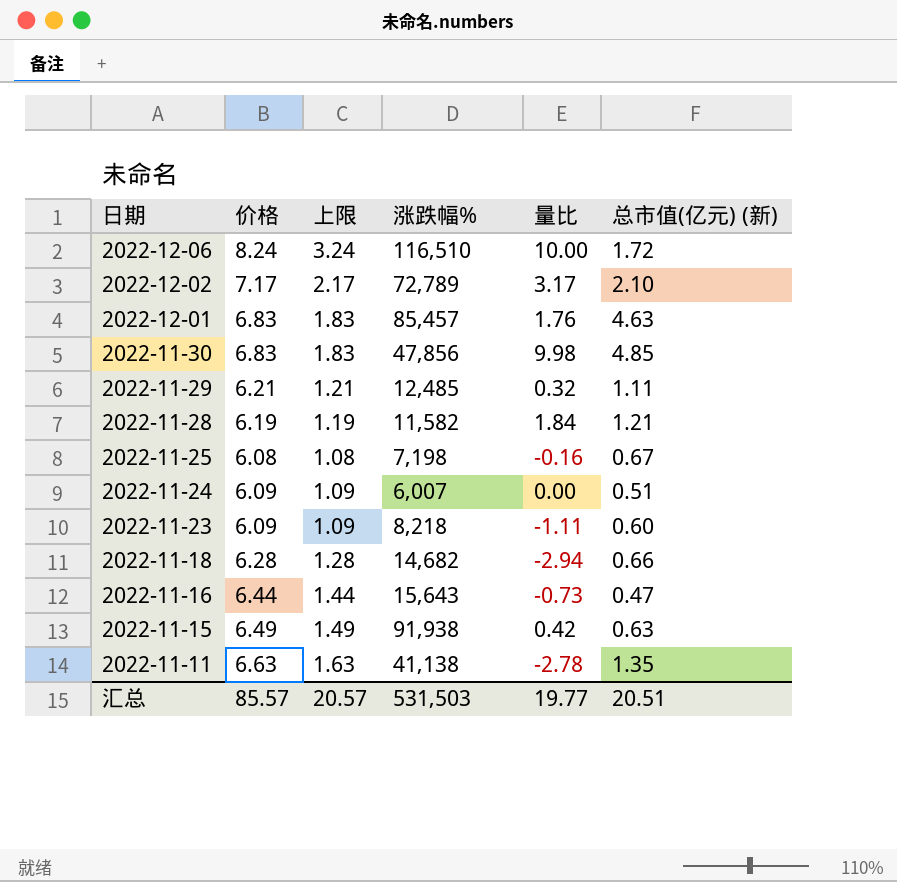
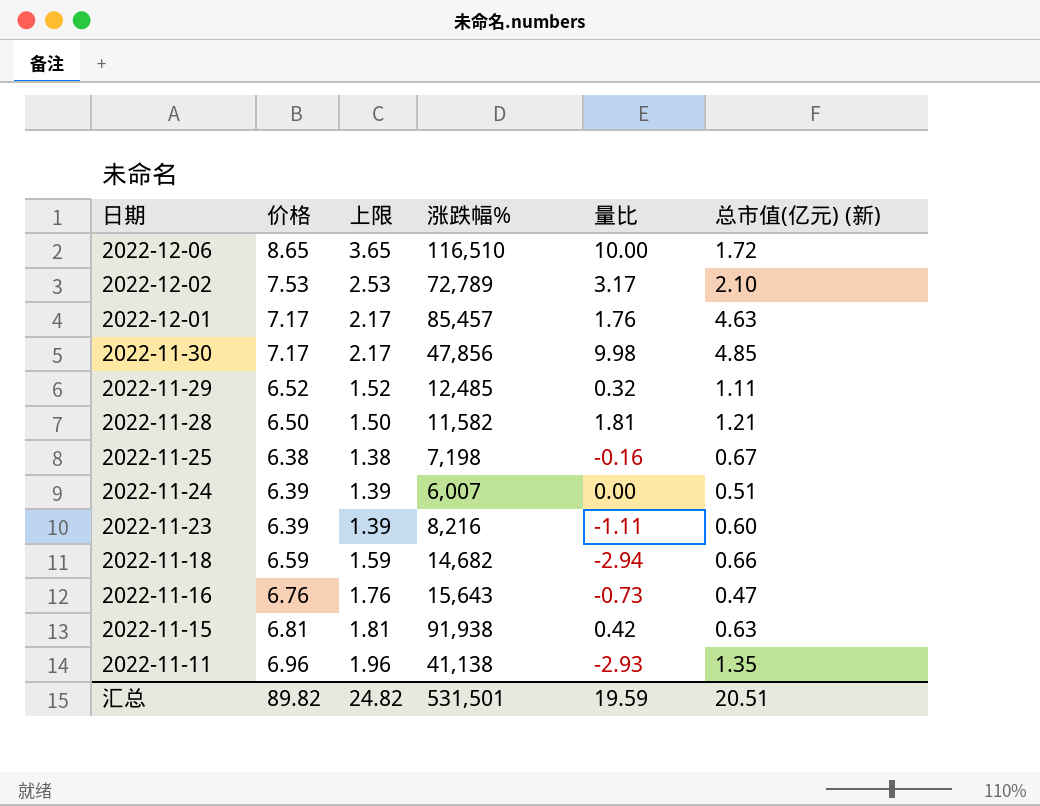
2022-12-06 | 价格: 8.24 -> 8.65
2022-12-06 | 上限: 3.24 -> 3.65
2022-12-02 | 价格: 7.17 -> 7.53
2022-12-02 | 上限: 2.17 -> 2.53
2022-12-01 | 价格: 6.83 -> 7.17
2022-12-01 | 上限: 1.83 -> 2.17
2022-11-30 | 价格: 6.83 -> 7.17
2022-11-30 | 上限: 1.83 -> 2.17
2022-11-29 | 价格: 6.21 -> 6.52
2022-11-29 | 上限: 1.21 -> 1.52
2022-11-28 | 价格: 6.19 -> 6.50
2022-11-28 | 上限: 1.19 -> 1.50
2022-11-28 | 量比: 1.84 -> 1.81
2022-11-25 | 价格: 6.08 -> 6.38
2022-11-25 | 上限: 1.08 -> 1.38
2022-11-24 | 价格: 6.09 -> 6.39
2022-11-24 | 上限: 1.09 -> 1.39
2022-11-23 | 价格: 6.09 -> 6.39
2022-11-23 | 上限: 1.09 -> 1.39
2022-11-23 | 涨跌幅%: 8,218 -> 8,216
2022-11-18 | 价格: 6.28 -> 6.59
2022-11-18 | 上限: 1.28 -> 1.59
2022-11-16 | 价格: 6.44 -> 6.76
2022-11-16 | 上限: 1.44 -> 1.76
2022-11-15 | 价格: 6.49 -> 6.81
2022-11-15 | 上限: 1.49 -> 1.81
2022-11-11 | 价格: 6.63 -> 6.96
2022-11-11 | 上限: 1.63 -> 1.96
2022-11-11 | 量比: -2.78 -> -2.93
汇总 | 价格: 85.57 -> 89.82
汇总 | 上限: 20.57 -> 24.82
汇总 | 涨跌幅%: 531,503 -> 531,501
汇总 | 量比: 19.77 -> 19.59

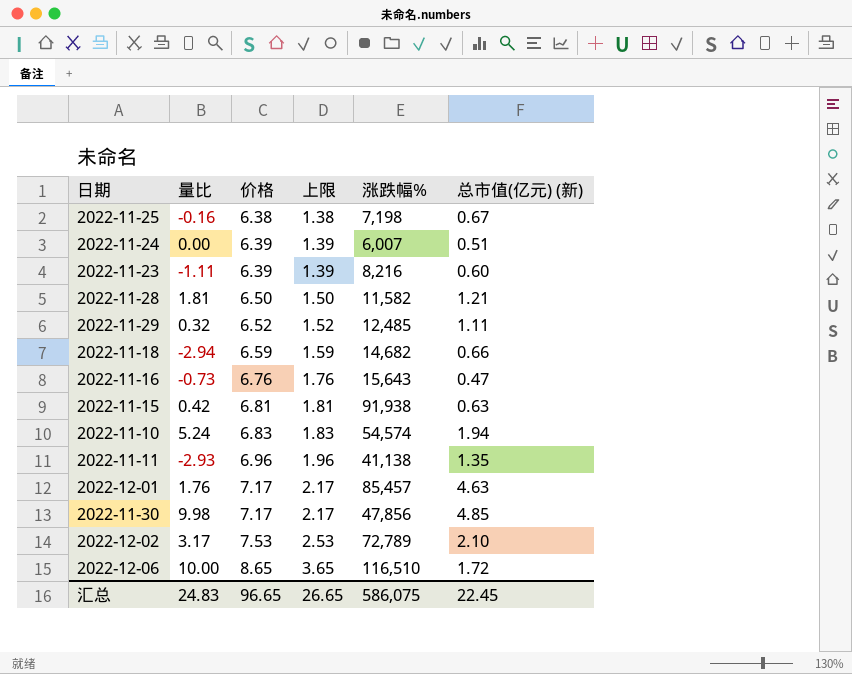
row order: 日期 descending -> 价格 ascending
column 量比 | position: 5 -> 2
row 2022-11-10: none -> 5.24 | 6.83 | 1.83 | 54,574 | 1.94
汇总 | 量比: 19.59 -> 24.83
汇总 | 价格: 89.82 -> 96.65
汇总 | 上限: 24.82 -> 26.65
汇总 | 涨跌幅%: 531,501 -> 586,075
汇总 | 总市值(亿元) (新): 20.51 -> 22.45

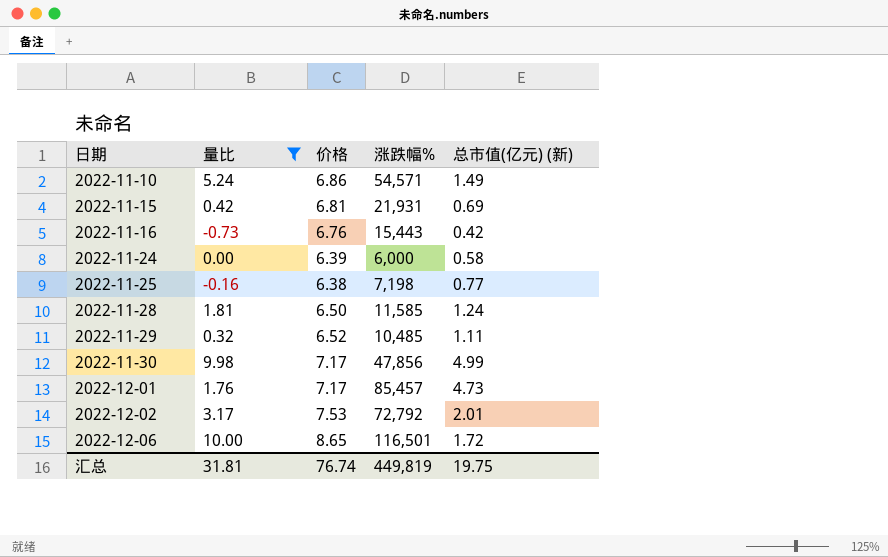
filter: none -> 量比 >= -0.73
row order: 价格 ascending -> 日期 ascending
column 上限 | formula: [价格] - 5 -> none
2022-11-10 | 价格: 6.83 -> 6.86
2022-11-10 | 涨跌幅%: 54,574 -> 54,571
2022-11-10 | 总市值(亿元) (新): 1.94 -> 1.49
2022-11-15 | 涨跌幅%: 91,938 -> 21,931
2022-11-15 | 总市值(亿元) (新): 0.63 -> 0.69
2022-11-16 | 涨跌幅%: 15,643 -> 15,443
2022-11-16 | 总市值(亿元) (新): 0.47 -> 0.42
2022-11-24 | 涨跌幅%: 6,007 -> 6,000
2022-11-24 | 总市值(亿元) (新): 0.51 -> 0.58
2022-11-25 | 总市值(亿元) (新): 0.67 -> 0.77
2022-11-28 | 涨跌幅%: 11,582 -> 11,585
2022-11-28 | 总市值(亿元) (新): 1.21 -> 1.24
2022-11-29 | 涨跌幅%: 12,485 -> 10,485
2022-11-30 | 总市值(亿元) (新): 4.85 -> 4.99
2022-12-01 | 总市值(亿元) (新): 4.63 -> 4.73
2022-12-02 | 涨跌幅%: 72,789 -> 72,792
2022-12-02 | 总市值(亿元) (新): 2.10 -> 2.01
2022-12-06 | 涨跌幅%: 116,510 -> 116,501
汇总 | 量比: 24.83 -> 31.81
汇总 | 价格: 96.65 -> 76.74
汇总 | 涨跌幅%: 586,075 -> 449,819
汇总 | 总市值(亿元) (新): 22.45 -> 19.75

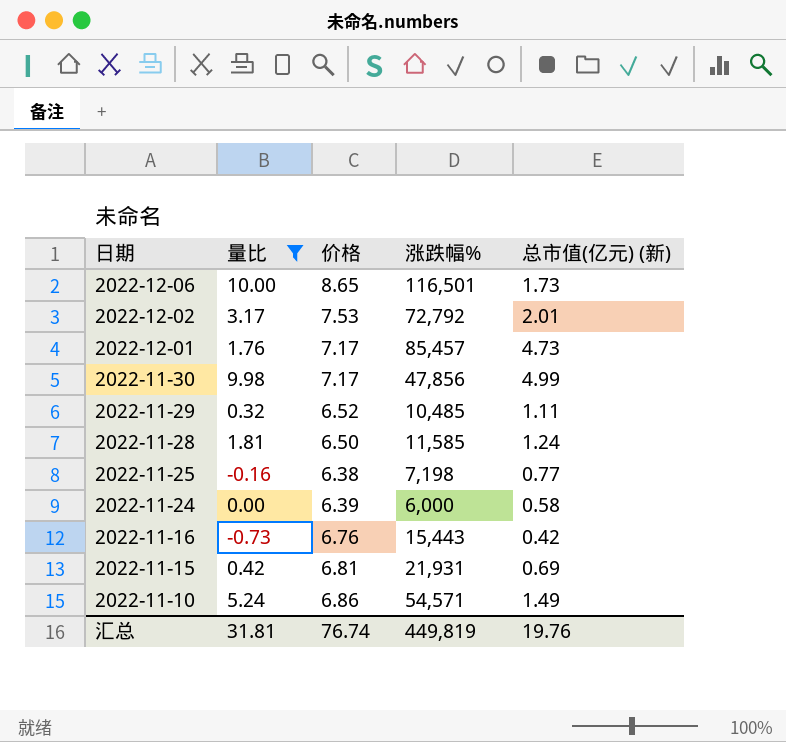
row order: 日期 ascending -> 日期 descending
2022-12-06 | 总市值(亿元) (新): 1.72 -> 1.73
汇总 | 总市值(亿元) (新): 19.75 -> 19.76

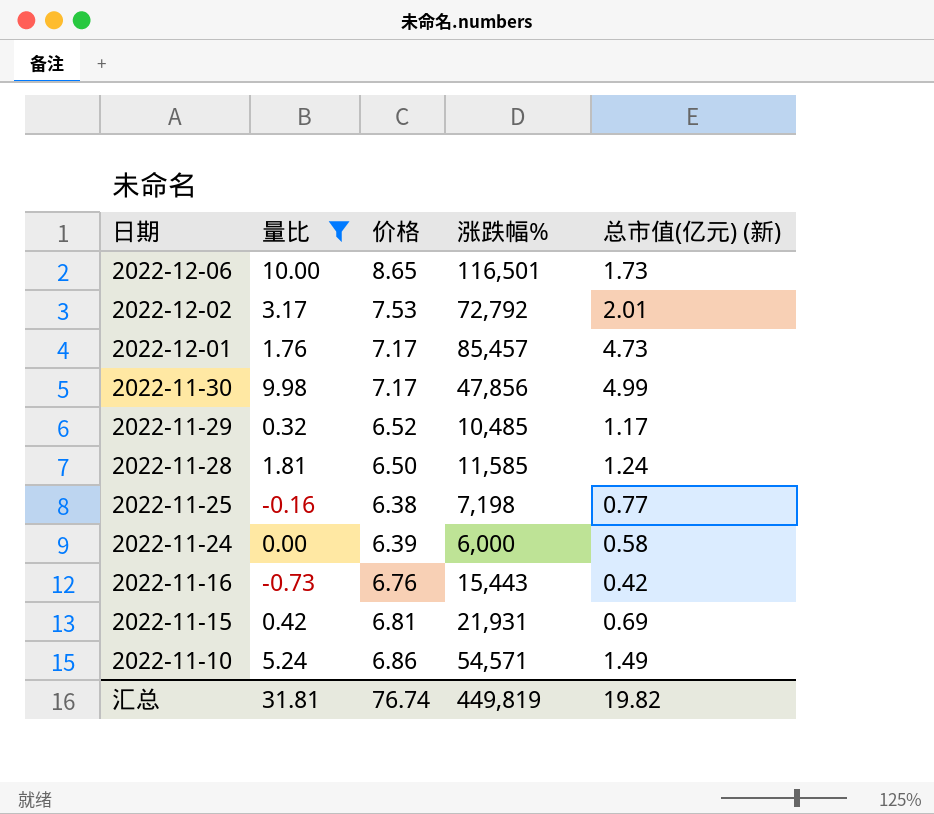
2022-11-29 | 总市值(亿元) (新): 1.11 -> 1.17
汇总 | 总市值(亿元) (新): 19.76 -> 19.82

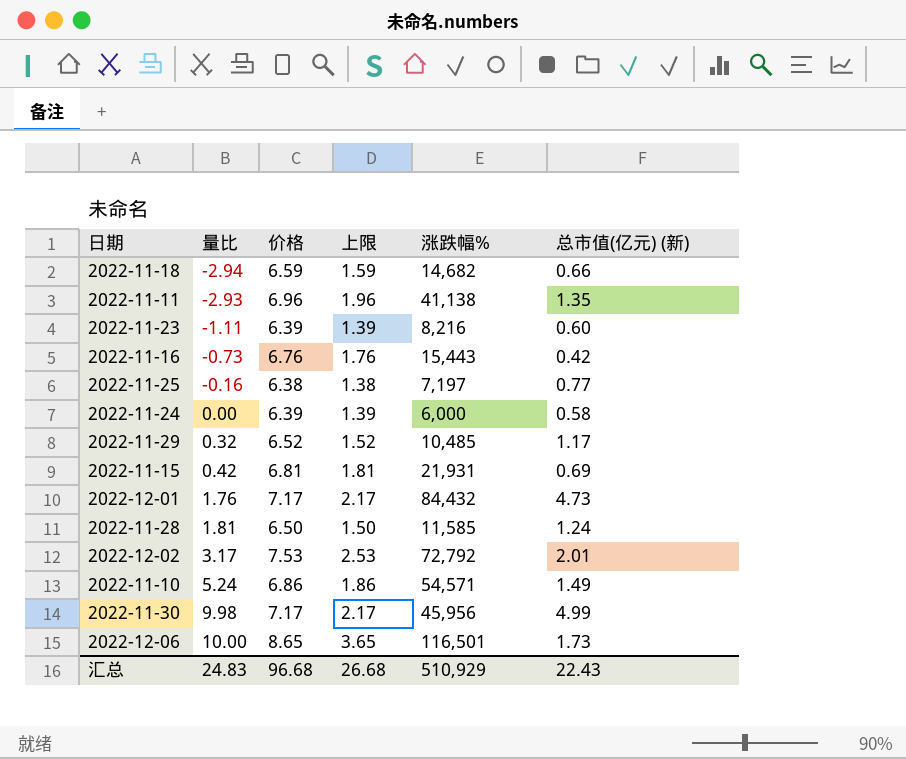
filter: 量比 >= -0.73 -> none
row order: 日期 descending -> 量比 ascending
column 上限 | formula: none -> [价格] - 5
2022-11-25 | 涨跌幅%: 7,198 -> 7,197
2022-12-01 | 涨跌幅%: 85,457 -> 84,432
2022-11-30 | 涨跌幅%: 47,856 -> 45,956
汇总 | 量比: 31.81 -> 24.83
汇总 | 价格: 76.74 -> 96.68
汇总 | 涨跌幅%: 449,819 -> 510,929
汇总 | 总市值(亿元) (新): 19.82 -> 22.43

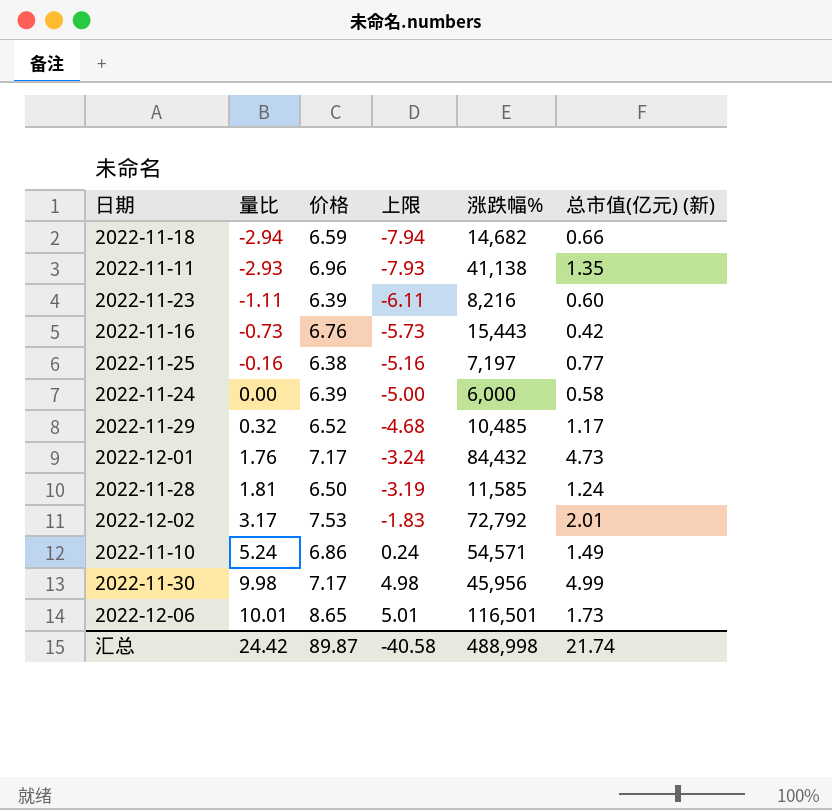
column 上限 | formula: [价格] - 5 -> [量比] - 5
row 2022-11-15: 0.42 | 6.81 | 1.81 | 21,931 | 0.69 -> none
2022-12-06 | 量比: 10.00 -> 10.01
汇总 | 量比: 24.83 -> 24.42
汇总 | 价格: 96.68 -> 89.87
汇总 | 上限: 26.68 -> -40.58
汇总 | 涨跌幅%: 510,929 -> 488,998
汇总 | 总市值(亿元) (新): 22.43 -> 21.74

